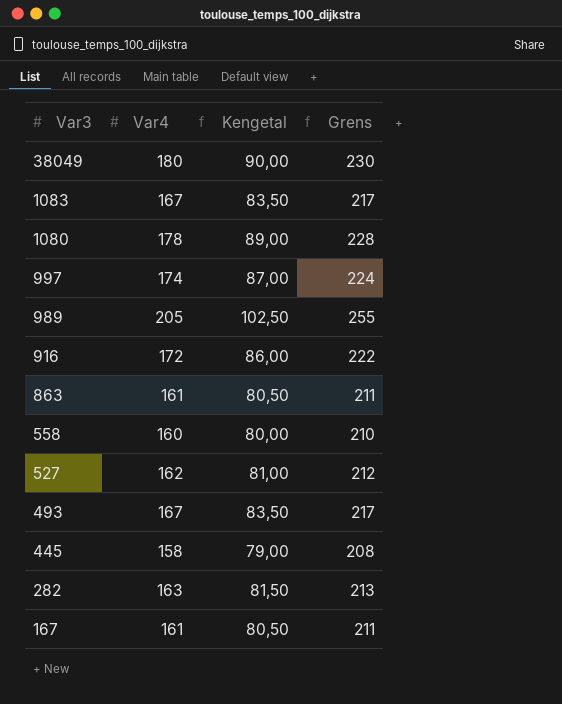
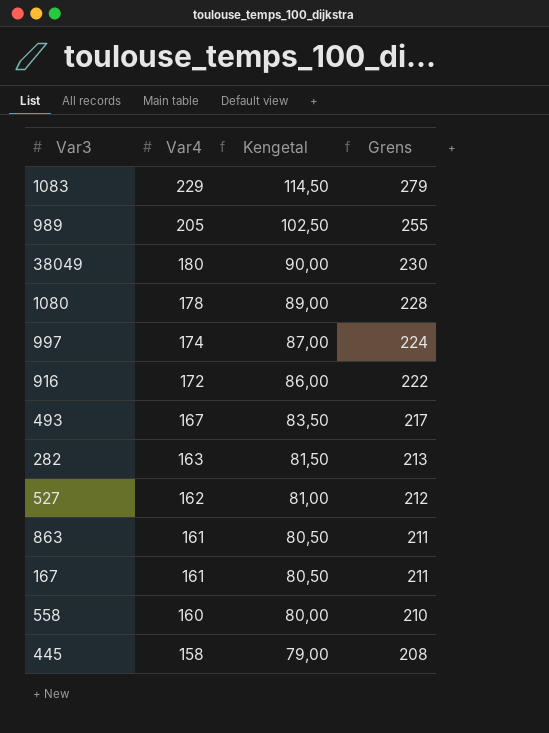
row order: Var3 descending -> Var4 descending
1083 | Var4: 167 -> 229
1083 | Kengetal: 83,50 -> 114,50
1083 | Grens: 217 -> 279

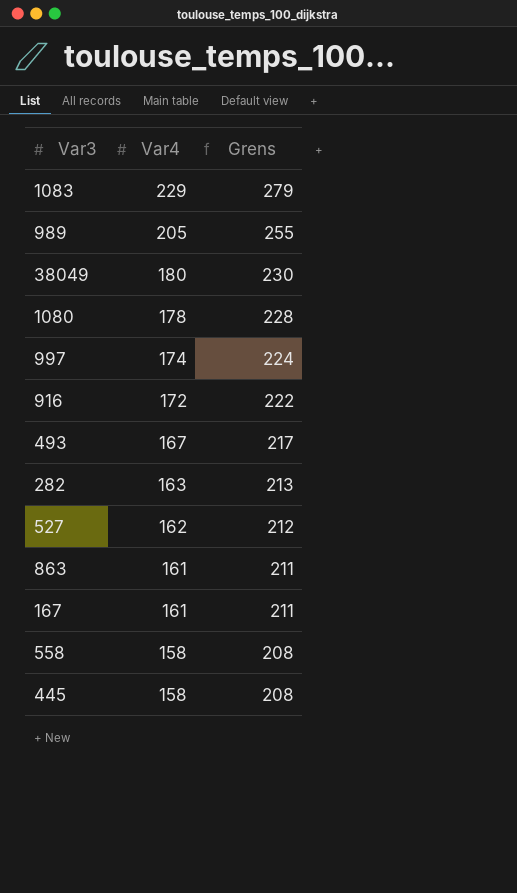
column Kengetal | formula: [Var4] * 0,5 -> none
558 | Var4: 160 -> 158
558 | Grens: 210 -> 208

